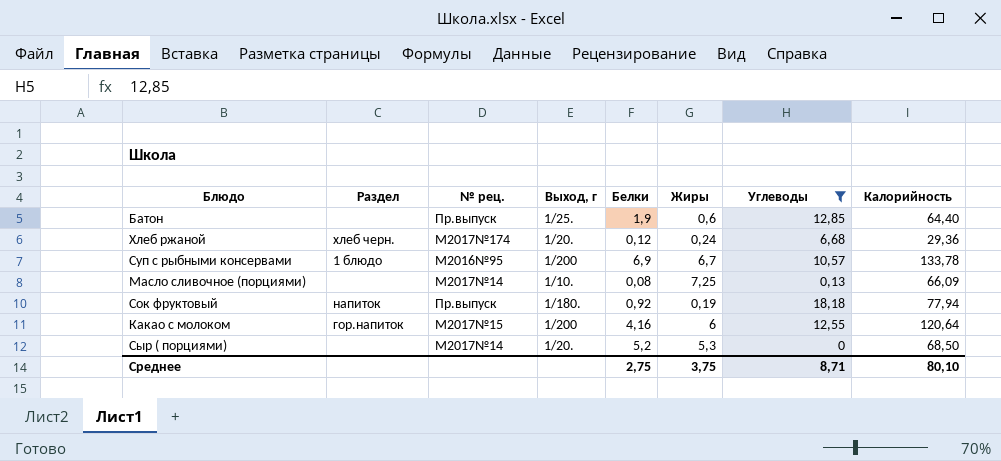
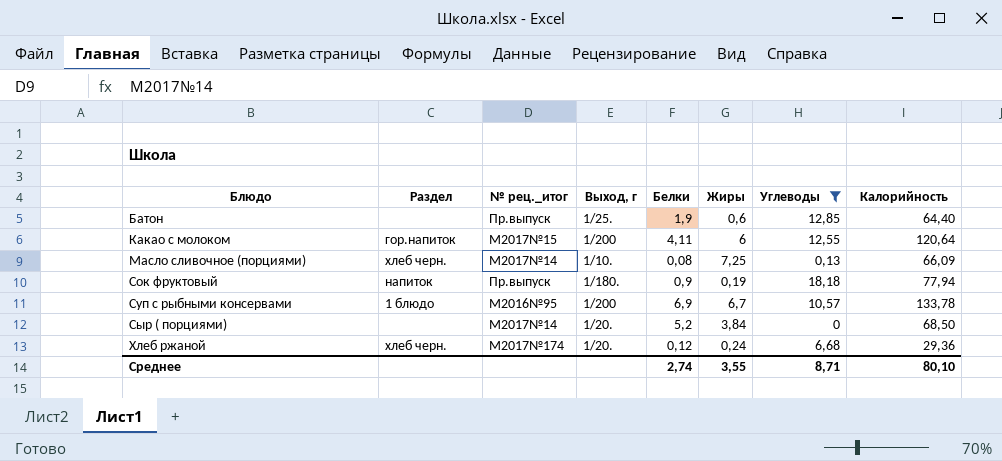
row order: none -> Блюдо ascending
column name: № рец. -> № рец._итог
Какао с молоком | Белки: 4,16 -> 4,11
Масло сливочное (порциями) | Раздел: none -> хлеб черн.
Сок фруктовый | Белки: 0,92 -> 0,9
Сыр ( порциями) | Жиры: 5,3 -> 3,84
Среднее | Белки: 2,75 -> 2,74
Среднее | Жиры: 3,75 -> 3,55

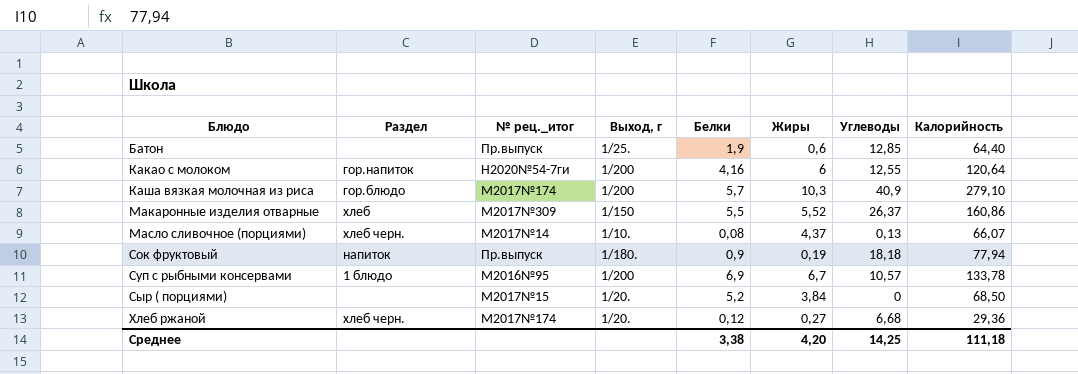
filter: Углеводы <= 18,18 -> none
Какао с молоком | № рец._итог: М2017№15 -> Н2020№54-7ги
Какао с молоком | Белки: 4,11 -> 4,16
Масло сливочное (порциями) | Жиры: 7,25 -> 4,37
Масло сливочное (порциями) | Калорийность: 66,09 -> 66,07
Сыр ( порциями) | № рец._итог: М2017№14 -> М2017№15
Хлеб ржаной | Жиры: 0,24 -> 0,27
Среднее | Белки: 2,74 -> 3,38
Среднее | Жиры: 3,55 -> 4,20
Среднее | Углеводы: 8,71 -> 14,25
Среднее | Калорийность: 80,10 -> 111,18

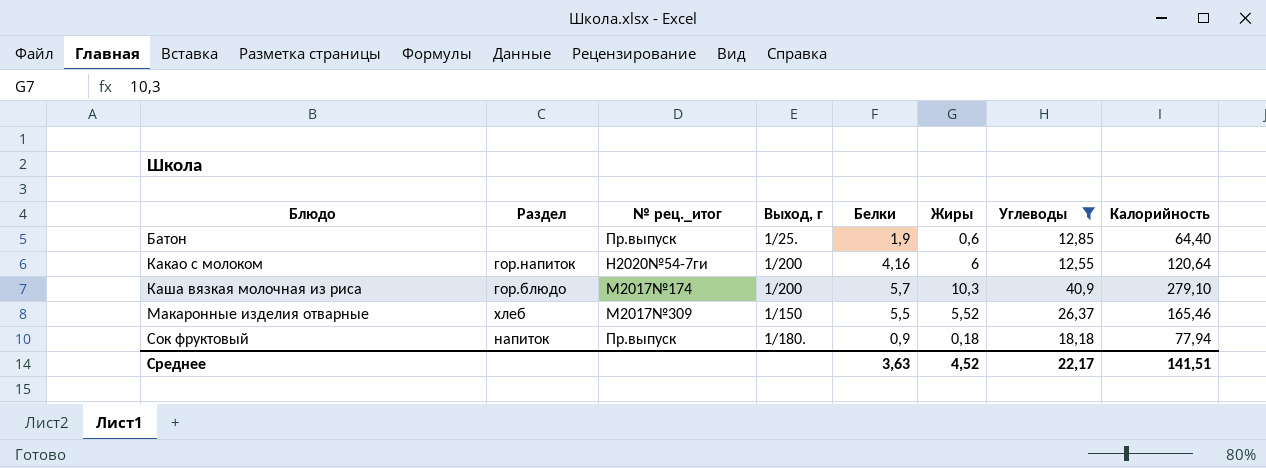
filter: none -> Углеводы >= 12,55
Макаронные изделия отварные | Калорийность: 160,86 -> 165,46
Сок фруктовый | Жиры: 0,19 -> 0,18
Среднее | Белки: 3,38 -> 3,63
Среднее | Жиры: 4,20 -> 4,52
Среднее | Углеводы: 14,25 -> 22,17
Среднее | Калорийность: 111,18 -> 141,51

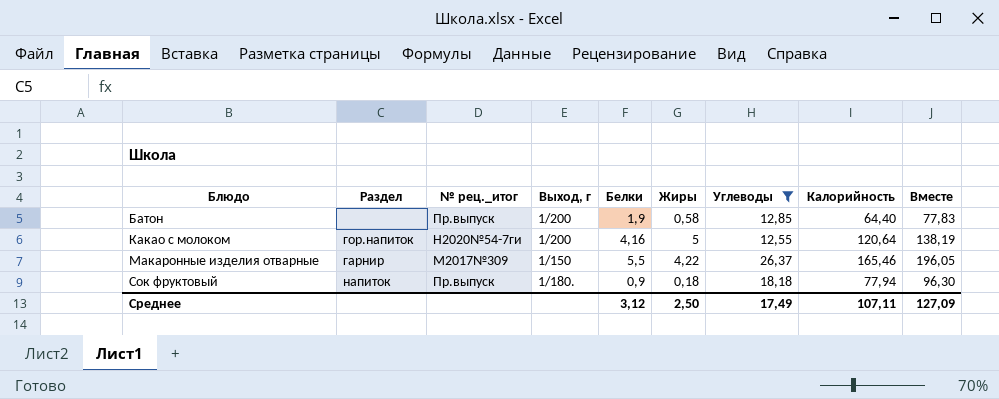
column Вместе | formula: none -> [Жиры] + [Углеводы] + [Калорийность]
row Каша вязкая молочная из риса: гор.блюдо | М2017№174 | 1/200 | 5,7 | 10,3 | 40,9 | 279,10 -> none
Батон | Выход, г: 1/25. -> 1/200
Батон | Жиры: 0,6 -> 0,58
Какао с молоком | Жиры: 6 -> 5
Макаронные изделия отварные | Раздел: хлеб -> гарнир
Макаронные изделия отварные | Жиры: 5,52 -> 4,22
Среднее | Белки: 3,63 -> 3,12
Среднее | Жиры: 4,52 -> 2,50
Среднее | Углеводы: 22,17 -> 17,49
Среднее | Калорийность: 141,51 -> 107,11

